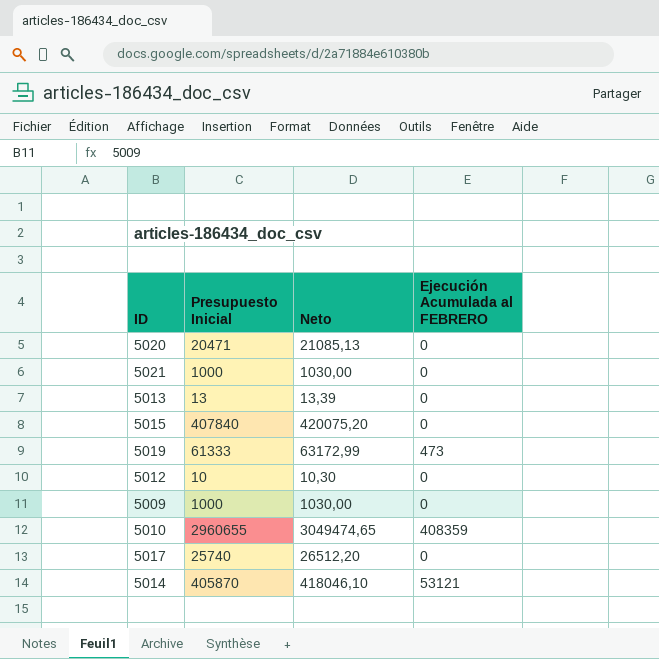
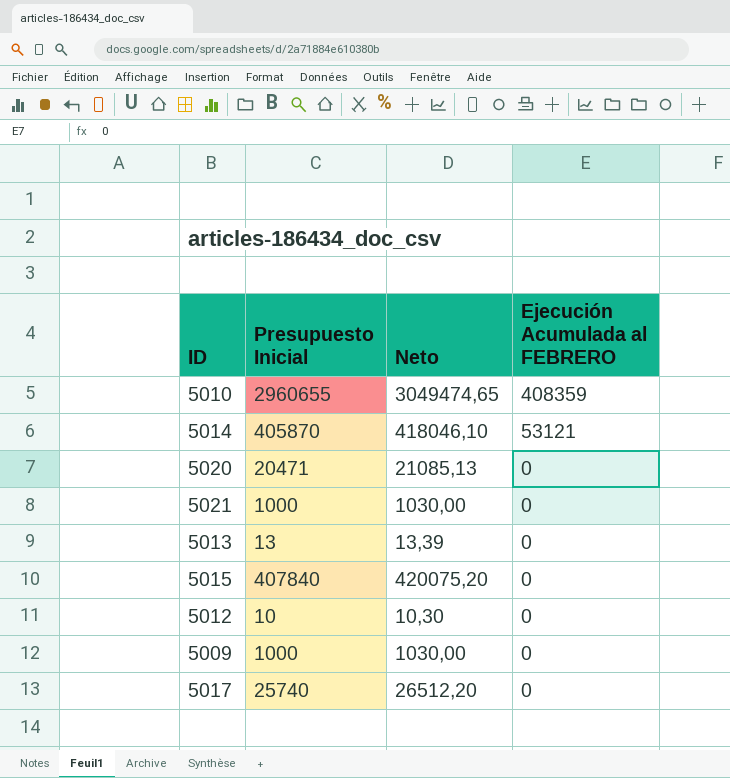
row order: none -> Ejecución Acumulada al FEBRERO descending
row 5019: 61333 | 63172,99 | 473 -> none

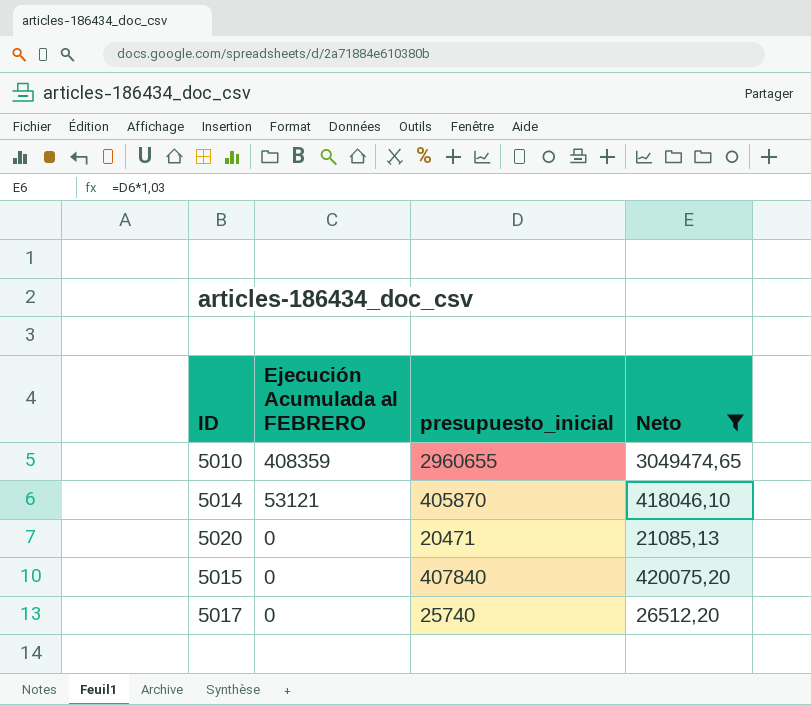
filter: none -> Neto >= 21085,13
column Ejecución Acumulada al FEBRERO | position: 4 -> 2
column name: Presupuesto Inicial -> presupuesto_inicial

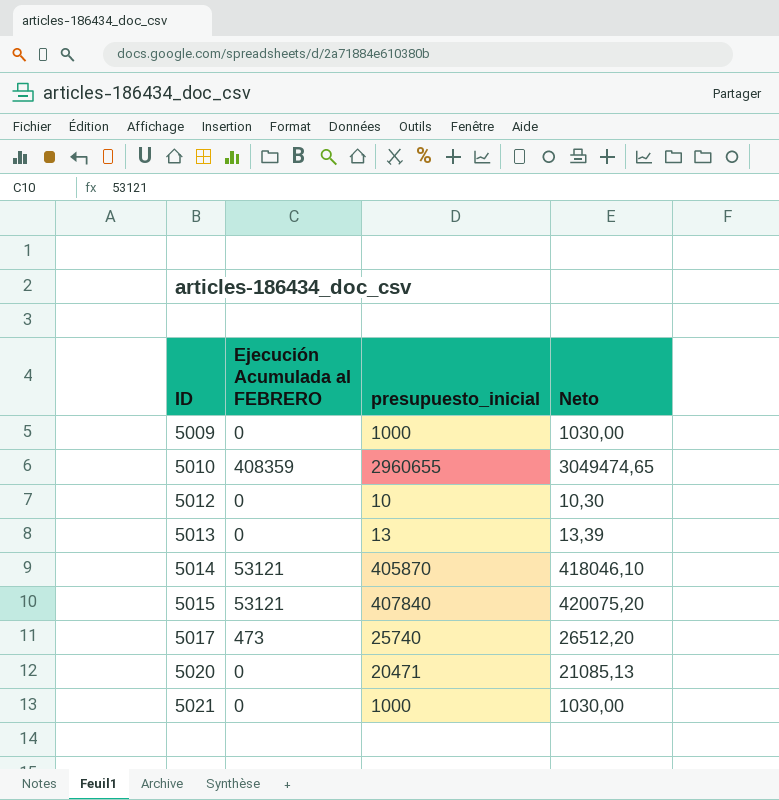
filter: Neto >= 21085,13 -> none
row order: Ejecución Acumulada al FEBRERO descending -> ID ascending
5015 | Ejecución Acumulada al FEBRERO: 0 -> 53121
5017 | Ejecución Acumulada al FEBRERO: 0 -> 473

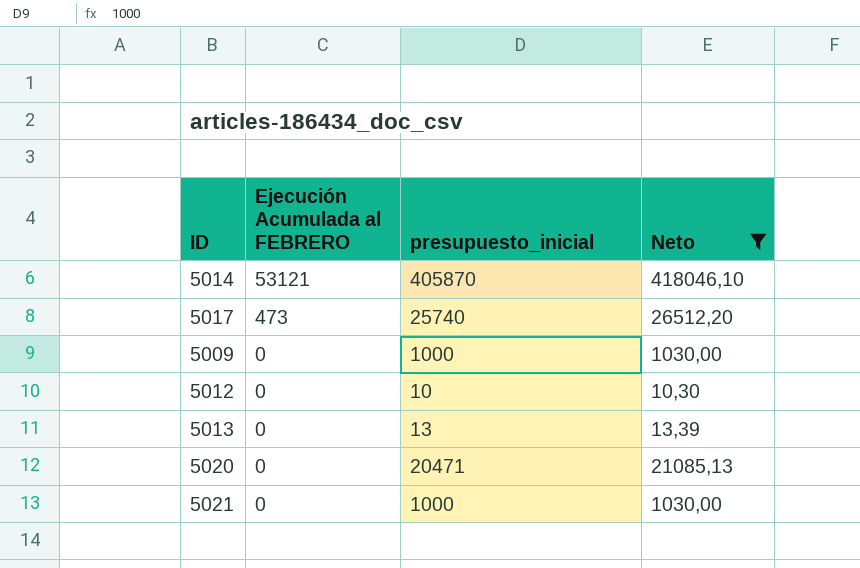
filter: none -> Neto <= 418046,10
row order: ID ascending -> Ejecución Acumulada al FEBRERO descending

